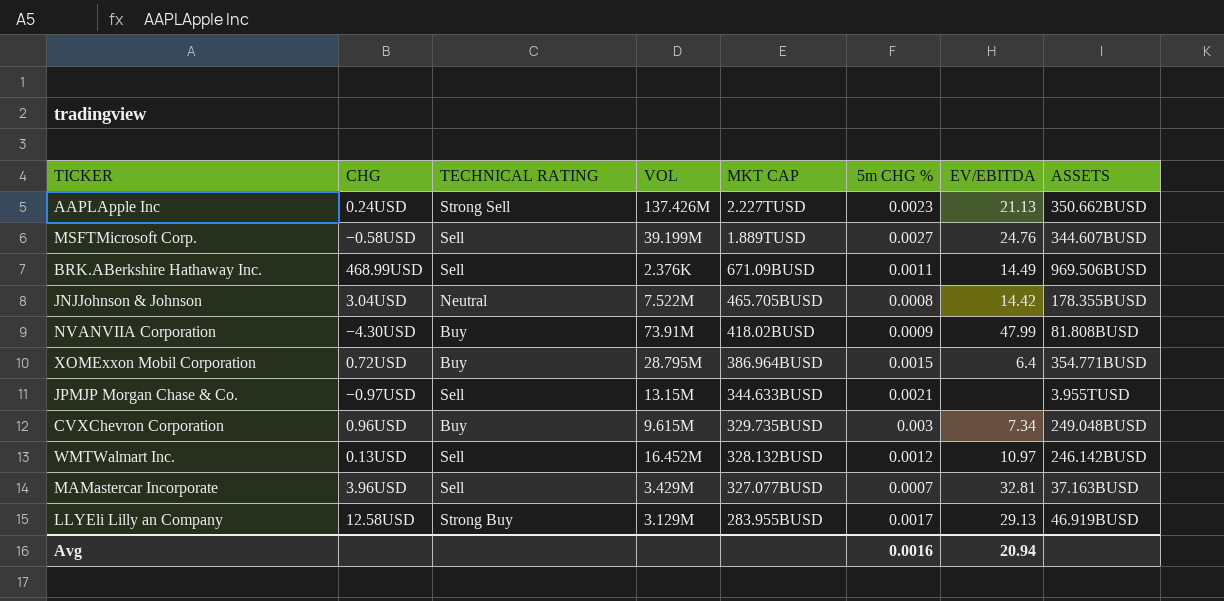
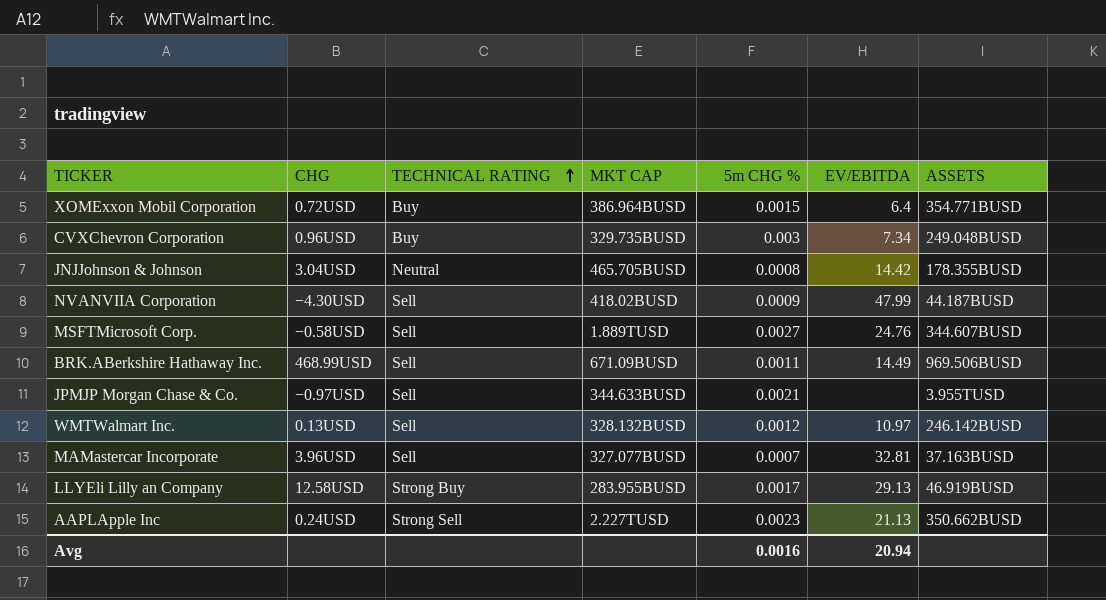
row order: none -> TECHNICAL RATING ascending
column VOL | position: 4 -> none
NVANVIIA Corporation | TECHNICAL RATING: Buy -> Sell
NVANVIIA Corporation | ASSETS: 81.808BUSD -> 44.187BUSD

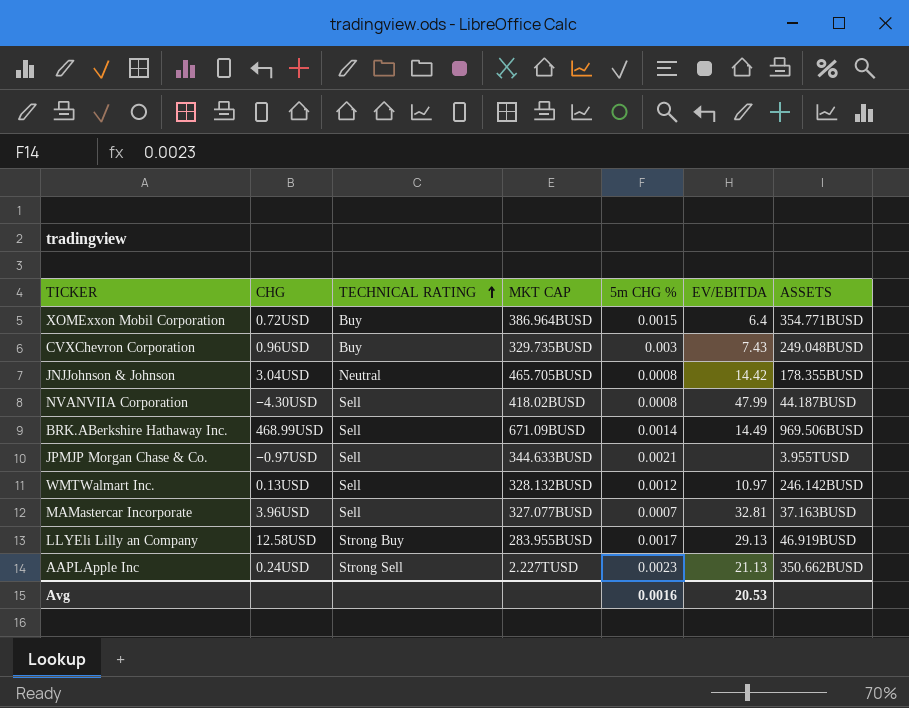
row MSFTMicrosoft Corp.: −0.58USD | Sell | 1.889TUSD | 0.0027 | 24.76 | 344.607BUSD -> none
CVXChevron Corporation | EV/EBITDA: 7.34 -> 7.43
NVANVIIA Corporation | 5m CHG %: 0.0009 -> 0.0008
BRK.ABerkshire Hathaway Inc. | 5m CHG %: 0.0011 -> 0.0014
Avg | EV/EBITDA: 20.94 -> 20.53

